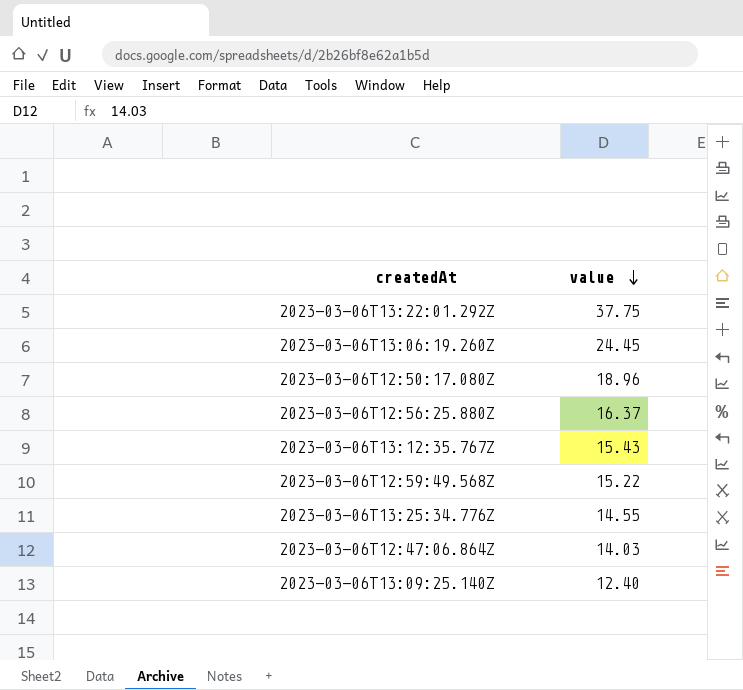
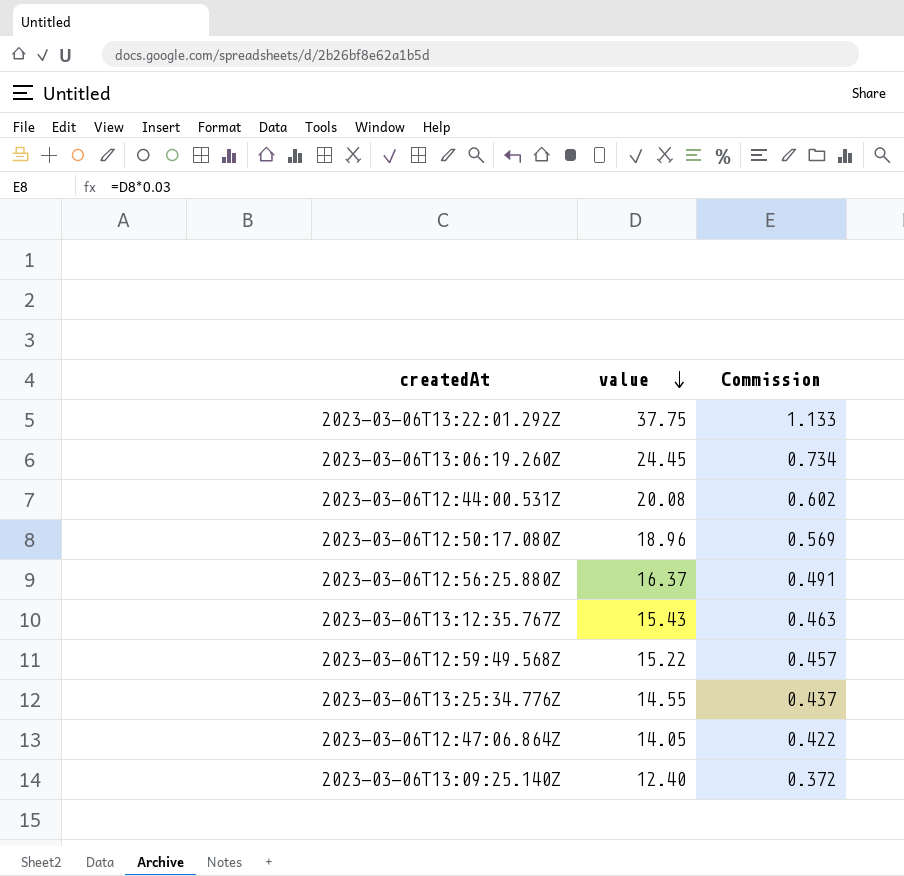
column Commission | formula: none -> [value] * 0.03
row 2023-03-06T12:44:00.531Z: none -> 20.08 | 0.602
2023-03-06T12:47:06.864Z | value: 14.03 -> 14.05

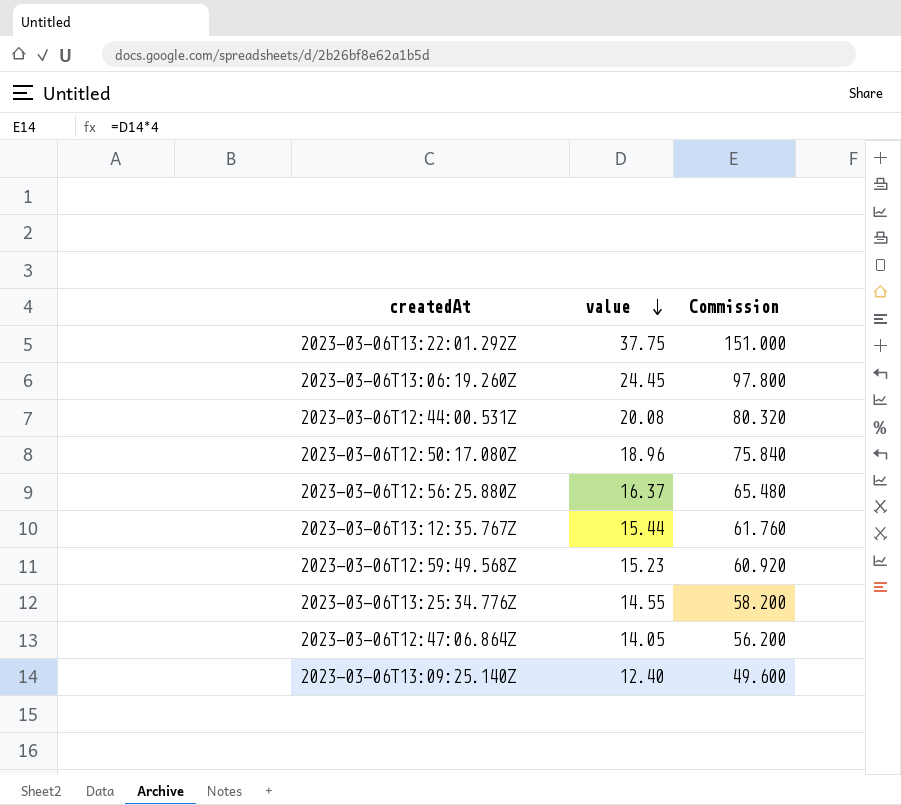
column Commission | formula: [value] * 0.03 -> [value] * 4
2023-03-06T13:12:35.767Z | value: 15.43 -> 15.44
2023-03-06T12:59:49.568Z | value: 15.22 -> 15.23

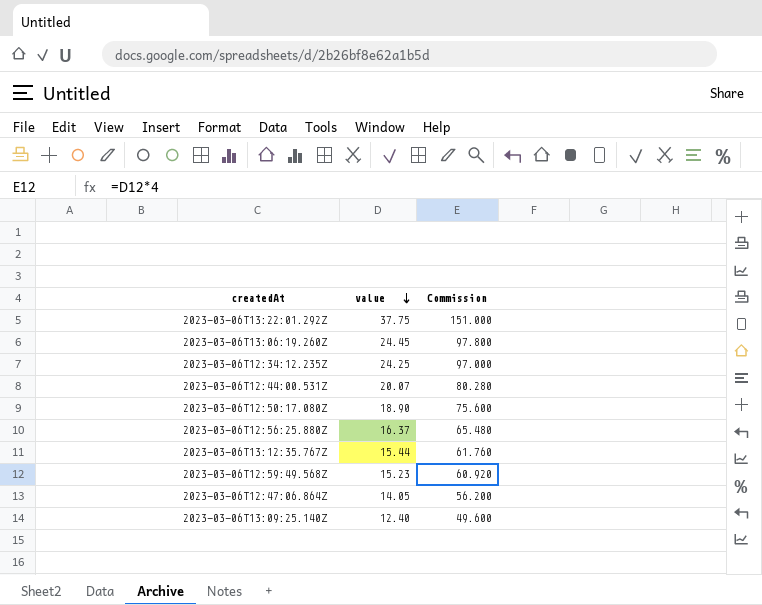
row 2023-03-06T13:25:34.776Z: 14.55 | 58.200 -> none
row 2023-03-06T12:34:12.235Z: none -> 24.25 | 97.000
2023-03-06T12:44:00.531Z | value: 20.08 -> 20.07
2023-03-06T12:44:00.531Z | Commission: 80.320 -> 80.280
2023-03-06T12:50:17.080Z | value: 18.96 -> 18.90
2023-03-06T12:50:17.080Z | Commission: 75.840 -> 75.600

